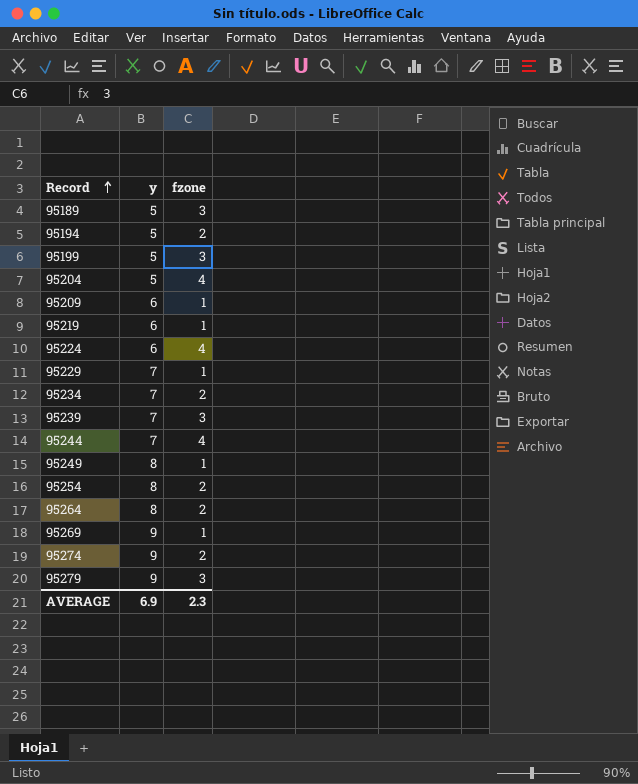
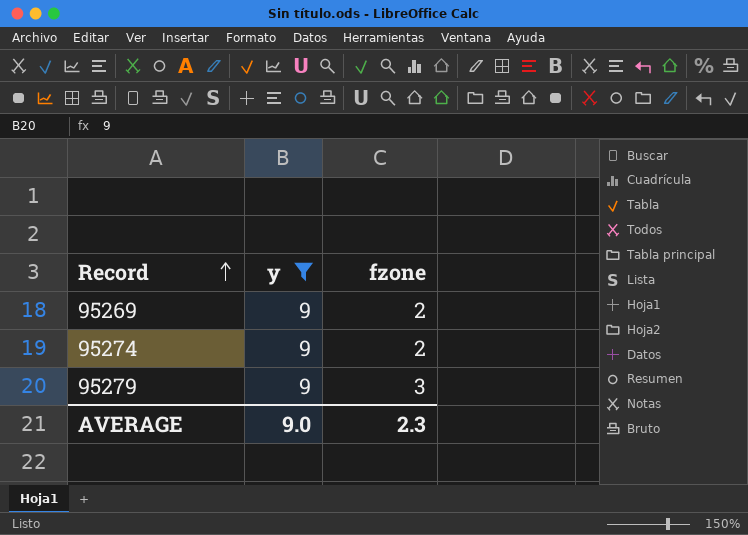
filter: none -> y = 9
95269 | fzone: 1 -> 2
AVERAGE | y: 6.9 -> 9.0

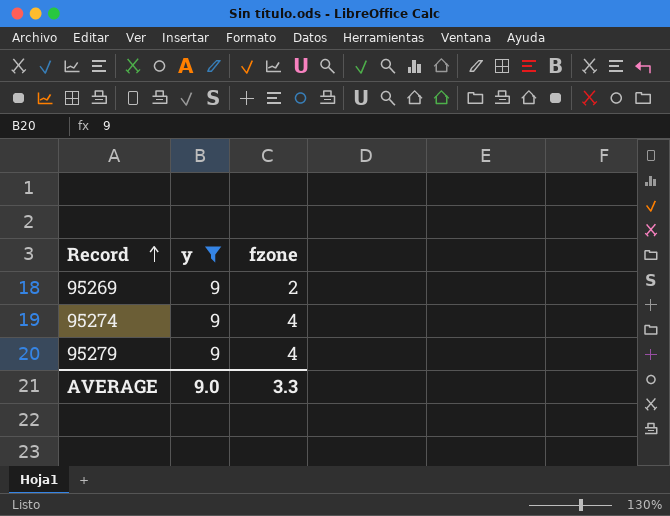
95274 | fzone: 2 -> 4
95279 | fzone: 3 -> 4
AVERAGE | fzone: 2.3 -> 3.3

